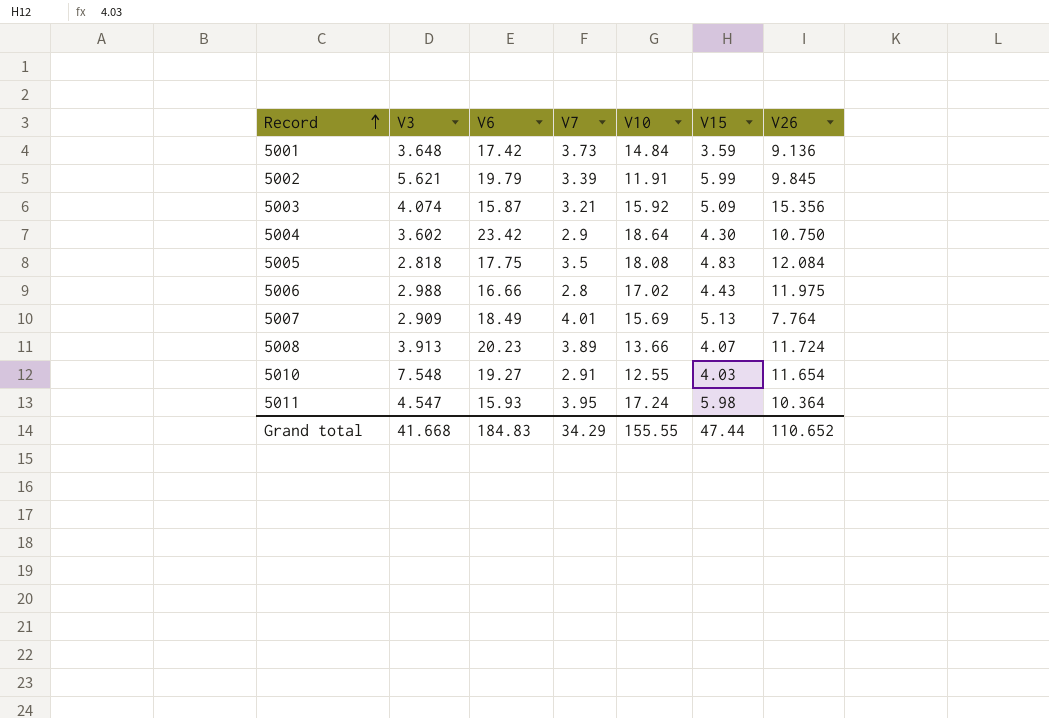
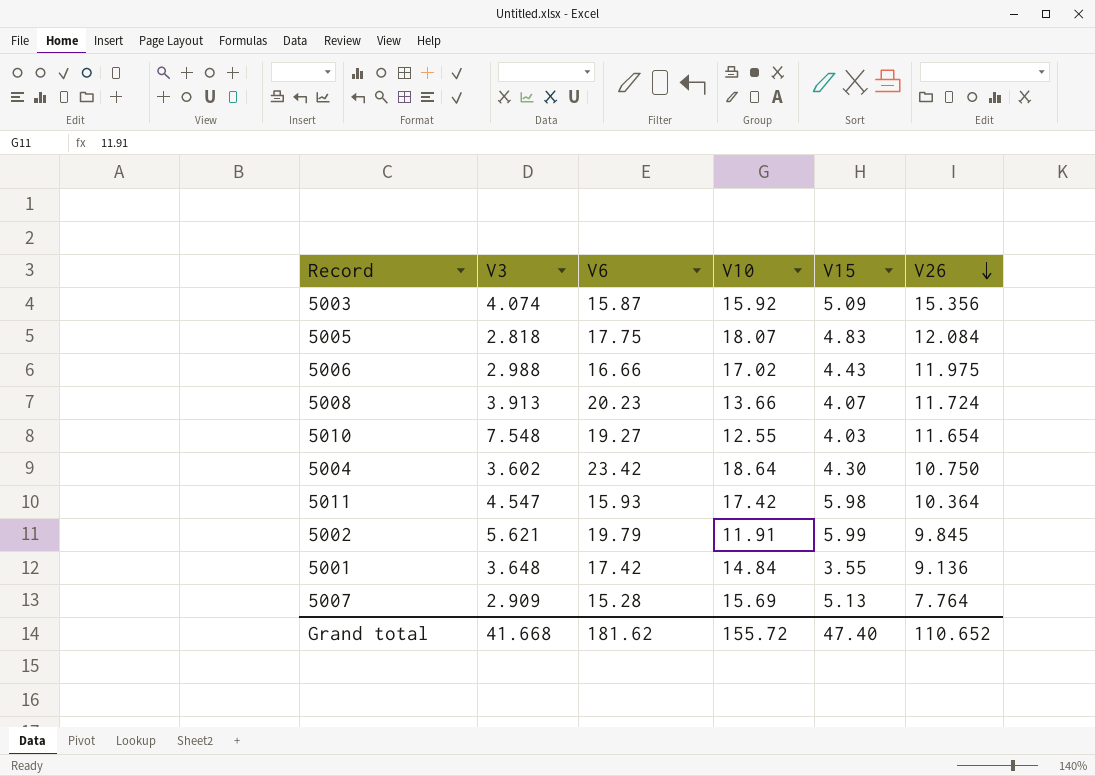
row order: Record ascending -> V26 descending
column V7 | position: 4 -> none
5005 | V10: 18.08 -> 18.07
5011 | V10: 17.24 -> 17.42
5001 | V15: 3.59 -> 3.55
5007 | V6: 18.49 -> 15.28
Grand total | V6: 184.83 -> 181.62
Grand total | V10: 155.55 -> 155.72
Grand total | V15: 47.44 -> 47.40

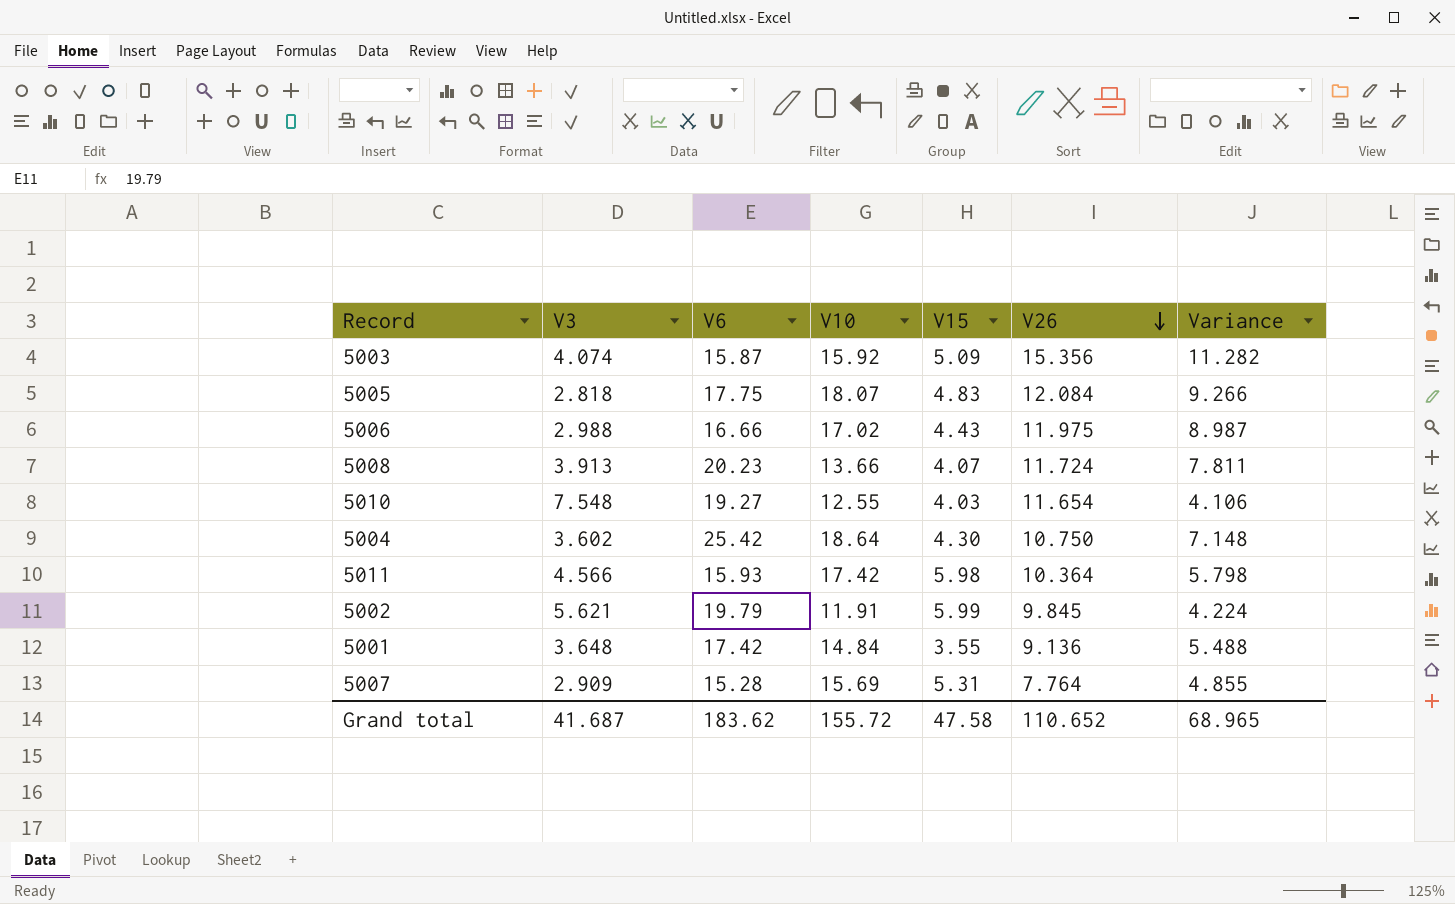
column Variance | formula: none -> [V26] - [V3]
5004 | V6: 23.42 -> 25.42
5011 | V3: 4.547 -> 4.566
5007 | V15: 5.13 -> 5.31
Grand total | V3: 41.668 -> 41.687
Grand total | V6: 181.62 -> 183.62
Grand total | V15: 47.40 -> 47.58

